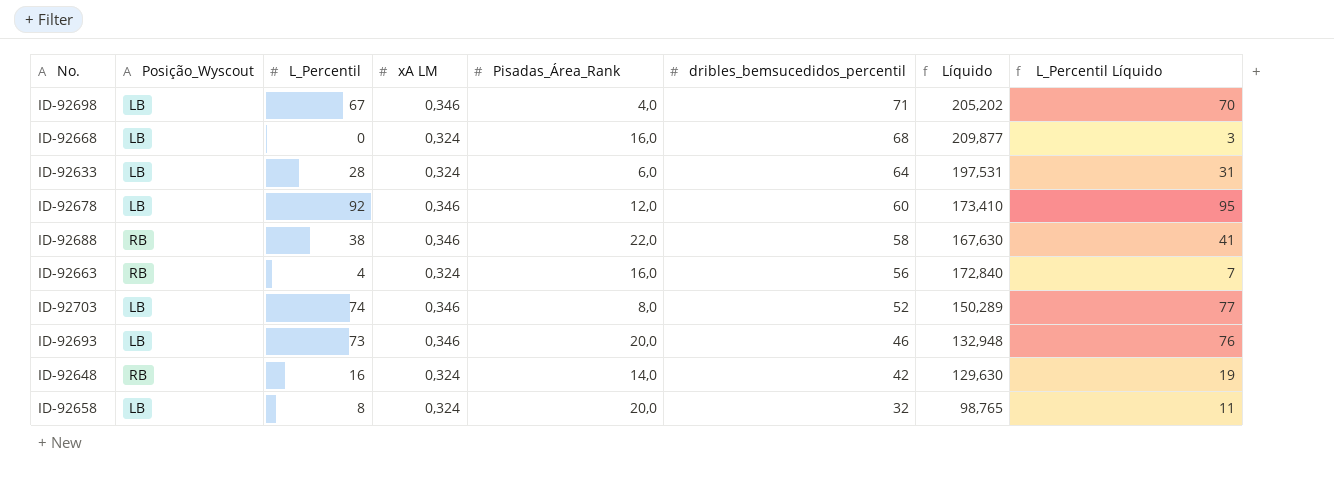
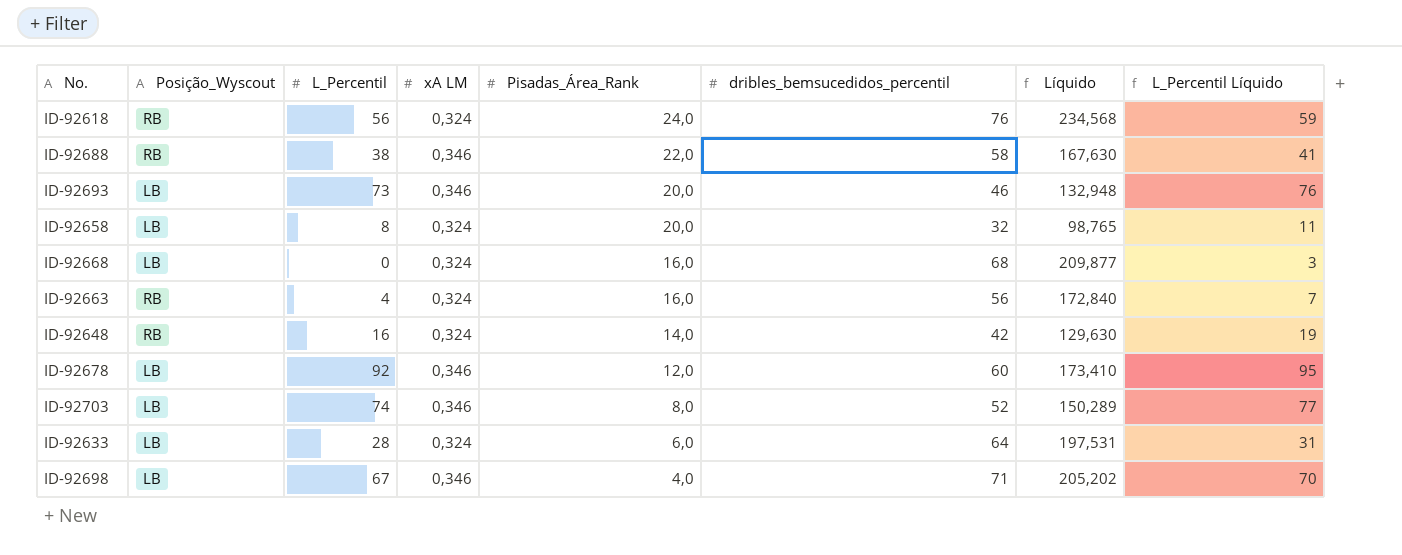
row order: dribles_bemsucedidos_percentil descending -> Pisadas_Área_Rank descending
row ID-92618: none -> RB | 56 | 0,324 | 24,0 | 76 | 234,568 | 59

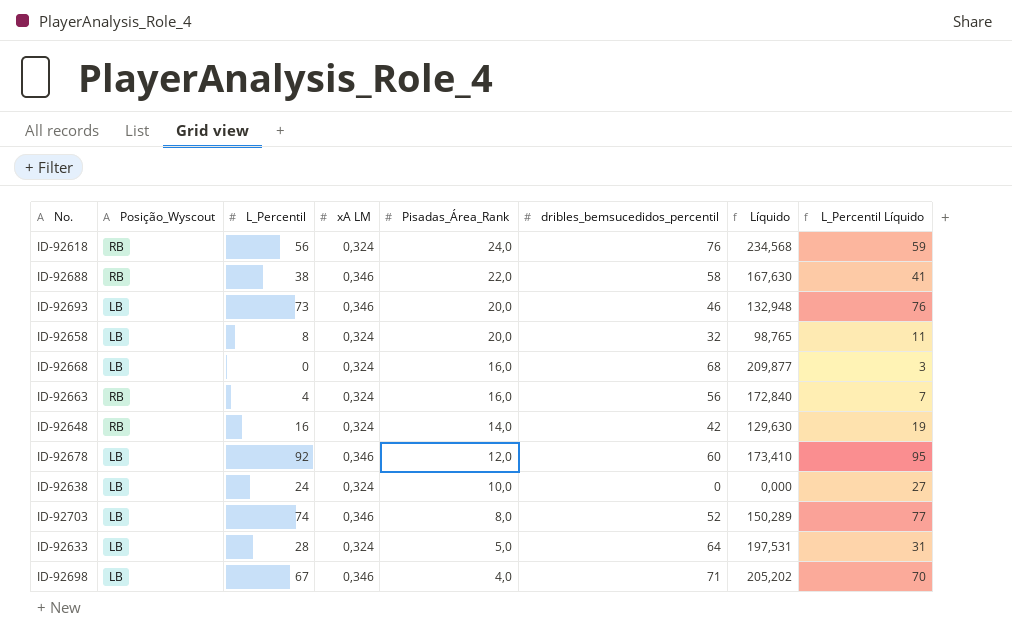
row ID-92638: none -> LB | 24 | 0,324 | 10,0 | 0 | 0,000 | 27
ID-92633 | Pisadas_Área_Rank: 6,0 -> 5,0

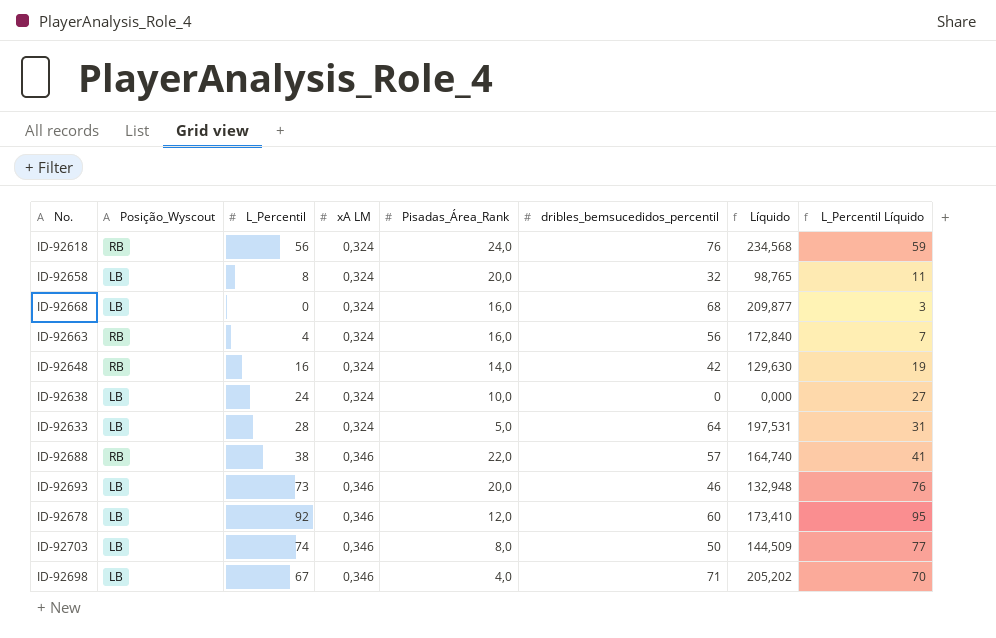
row order: Pisadas_Área_Rank descending -> xA LM ascending
ID-92688 | dribles_bemsucedidos_percentil: 58 -> 57
ID-92688 | Líquido: 167,630 -> 164,740
ID-92703 | dribles_bemsucedidos_percentil: 52 -> 50
ID-92703 | Líquido: 150,289 -> 144,509

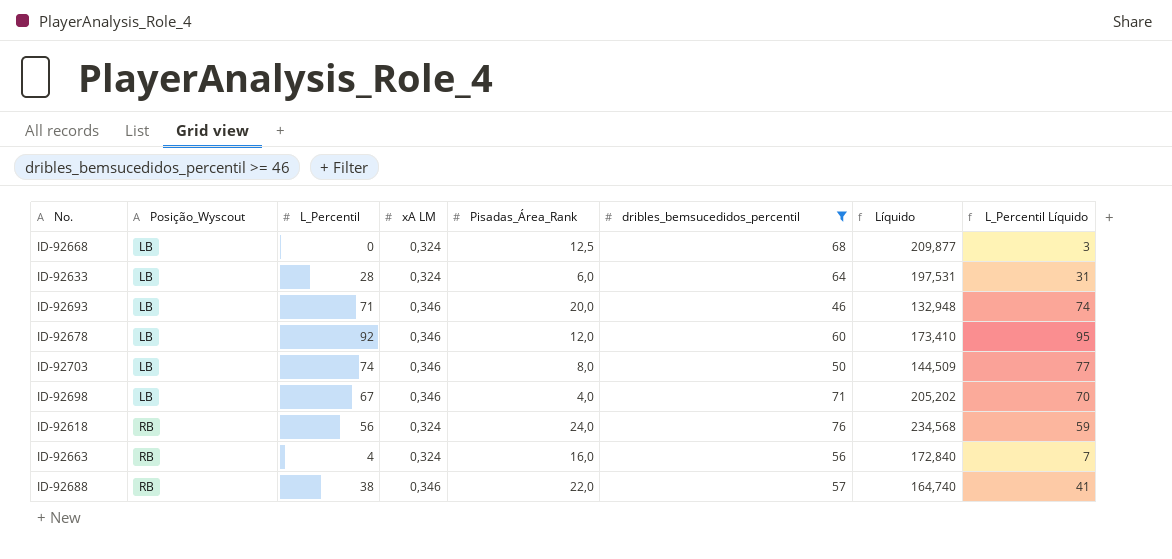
filter: none -> dribles_bemsucedidos_percentil >= 46
row order: xA LM ascending -> Posição_Wyscout ascending
ID-92668 | Pisadas_Área_Rank: 16,0 -> 12,5
ID-92633 | Pisadas_Área_Rank: 5,0 -> 6,0
ID-92693 | L_Percentil: 73 -> 71
ID-92693 | L_Percentil Líquido: 76 -> 74

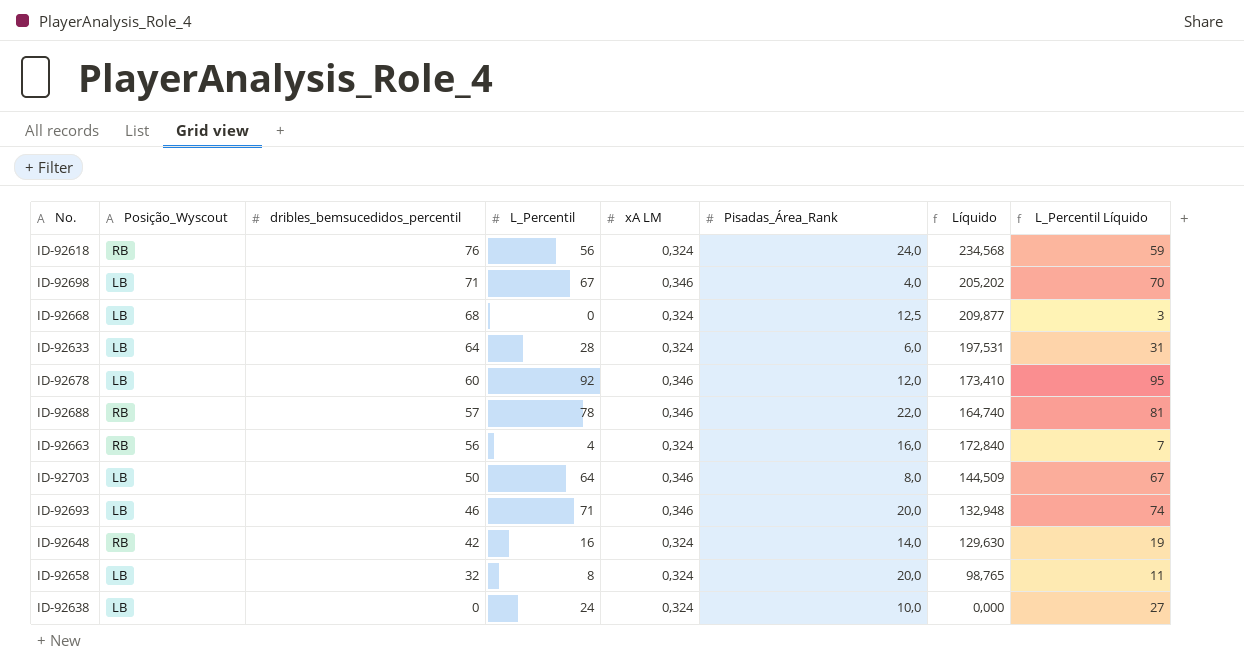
filter: dribles_bemsucedidos_percentil >= 46 -> none
row order: Posição_Wyscout ascending -> dribles_bemsucedidos_percentil descending
column dribles_bemsucedidos_percentil | position: 6 -> 3
ID-92688 | L_Percentil: 38 -> 78
ID-92688 | L_Percentil Líquido: 41 -> 81
ID-92703 | L_Percentil: 74 -> 64
ID-92703 | L_Percentil Líquido: 77 -> 67

